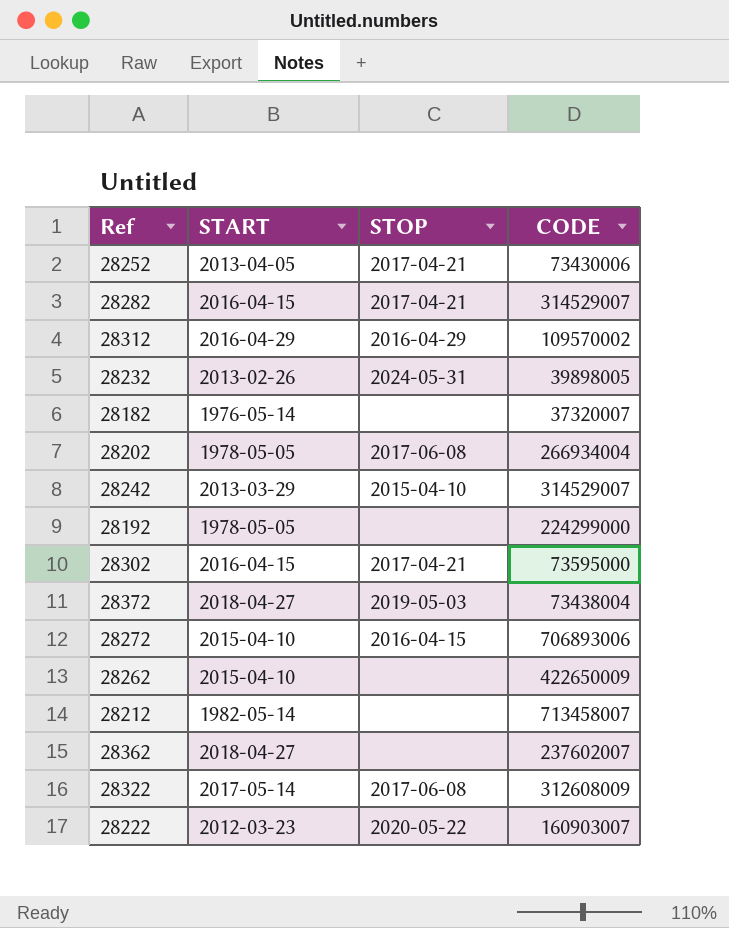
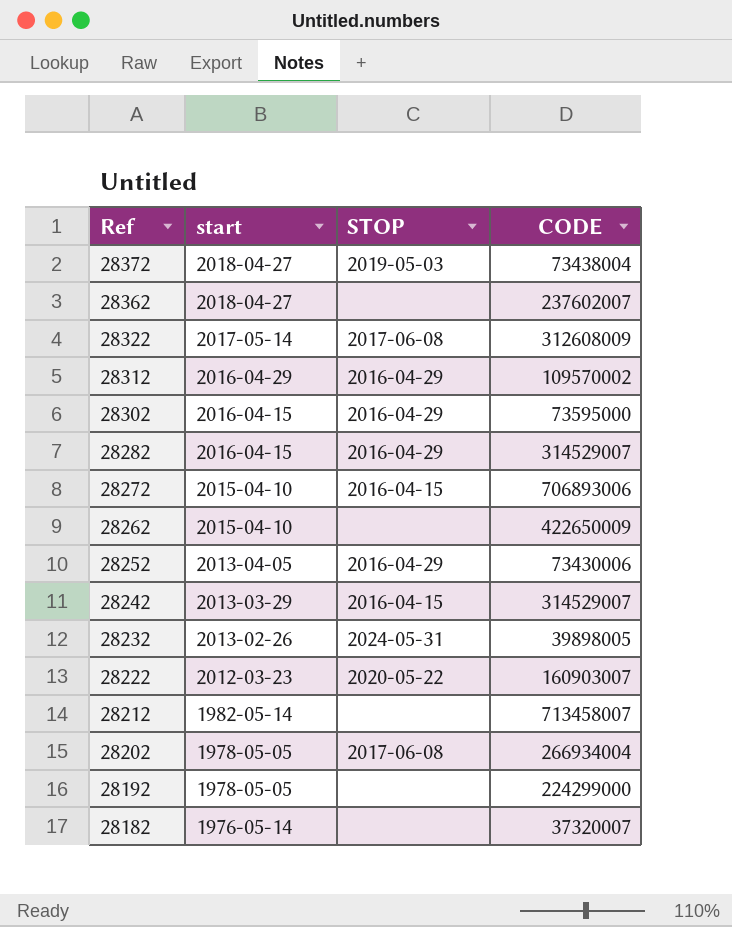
row order: none -> Ref descending
column name: START -> start
28302 | STOP: 2017-04-21 -> 2016-04-29
28282 | STOP: 2017-04-21 -> 2016-04-29
28252 | STOP: 2017-04-21 -> 2016-04-29
28242 | STOP: 2015-04-10 -> 2016-04-15

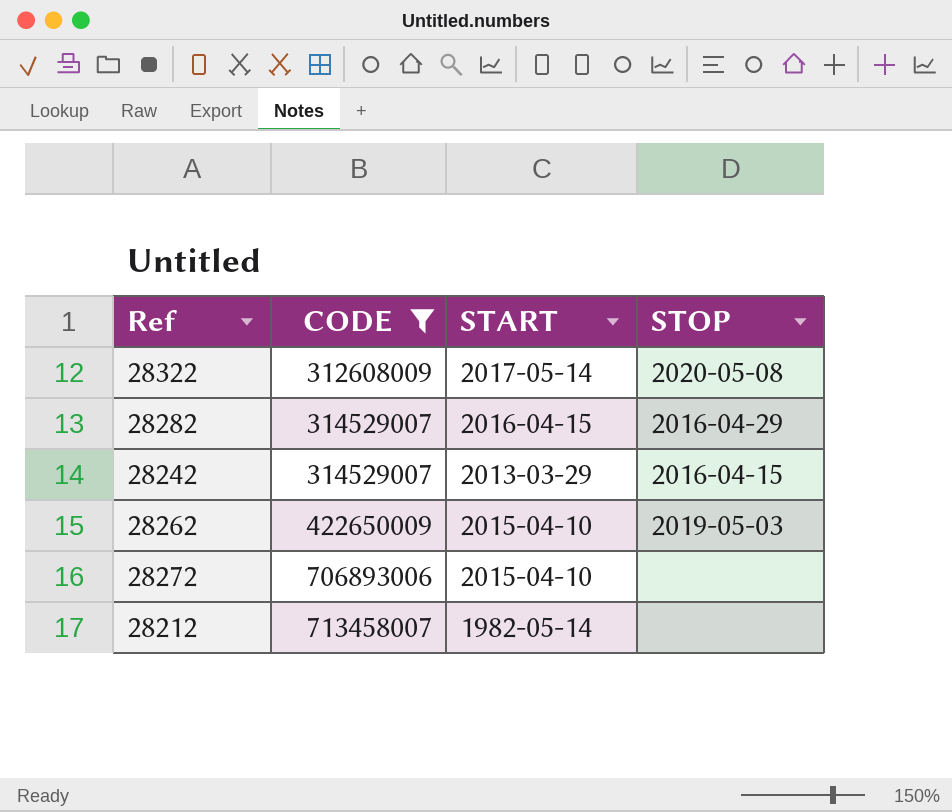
filter: none -> CODE >= 312608009
row order: Ref descending -> CODE ascending
column CODE | position: 4 -> 2
column name: start -> START
28322 | STOP: 2017-06-08 -> 2020-05-08
28262 | STOP: none -> 2019-05-03
28272 | STOP: 2016-04-15 -> none

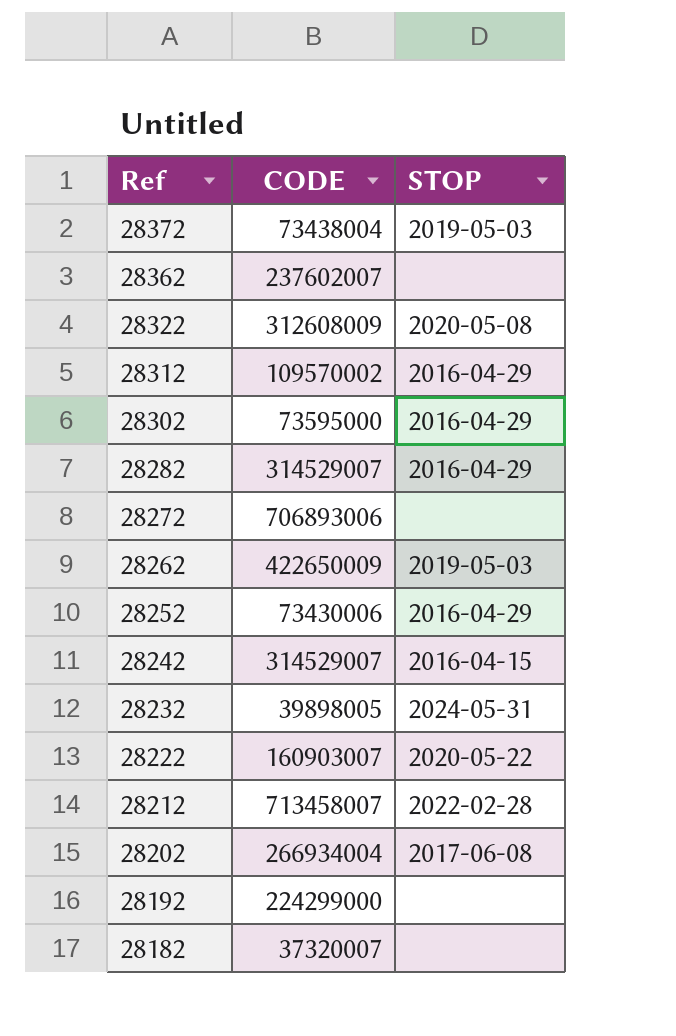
filter: CODE >= 312608009 -> none
row order: CODE ascending -> Ref descending
column START | position: 3 -> none
28212 | STOP: none -> 2022-02-28

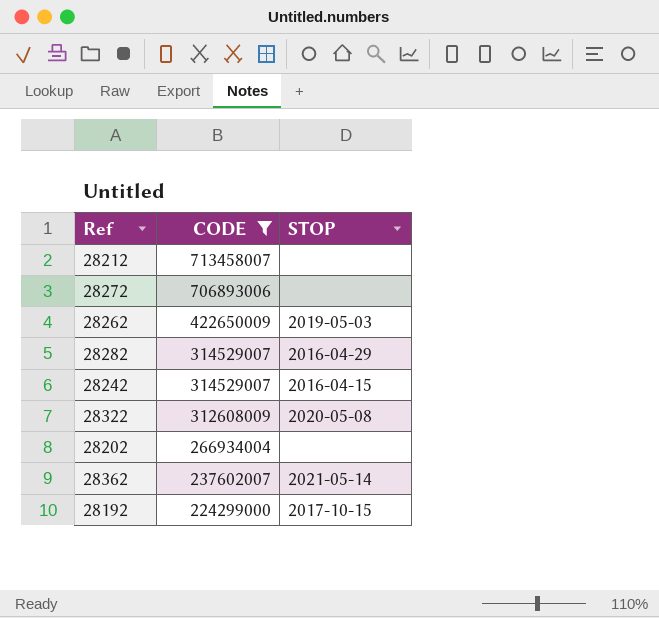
filter: none -> CODE >= 224299000
row order: Ref descending -> CODE descending
28212 | STOP: 2022-02-28 -> none
28202 | STOP: 2017-06-08 -> none
28362 | STOP: none -> 2021-05-14
28192 | STOP: none -> 2017-10-15

